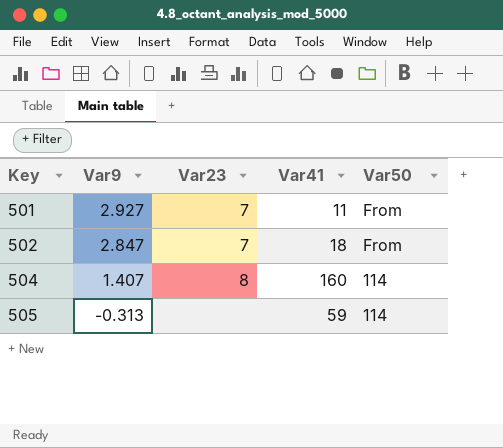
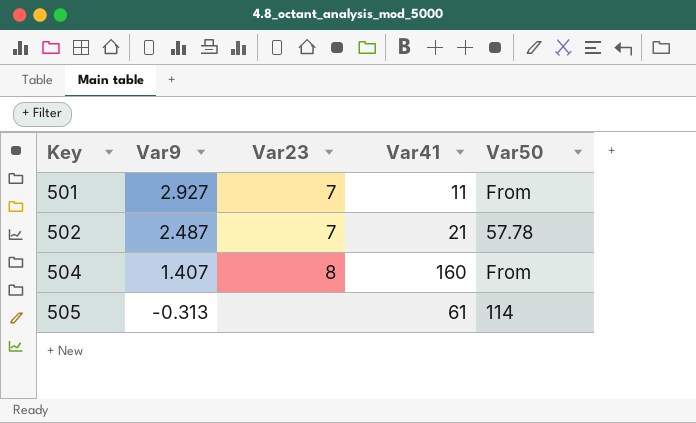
502 | Var9: 2.847 -> 2.487
502 | Var41: 18 -> 21
502 | Var50: From -> 57.78
504 | Var50: 114 -> From
505 | Var41: 59 -> 61

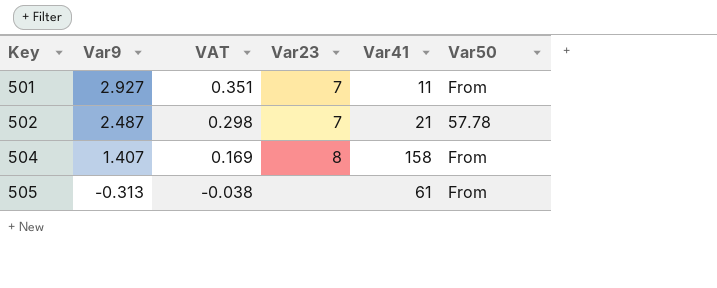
column VAT | formula: none -> [Var9] * 0.12
504 | Var41: 160 -> 158
505 | Var50: 114 -> From

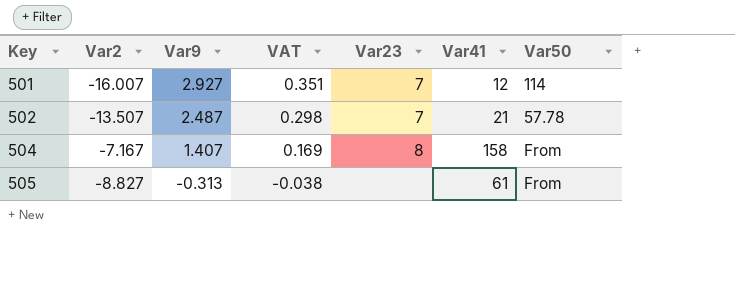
column Var2 | position: none -> 2
501 | Var41: 11 -> 12
501 | Var50: From -> 114

